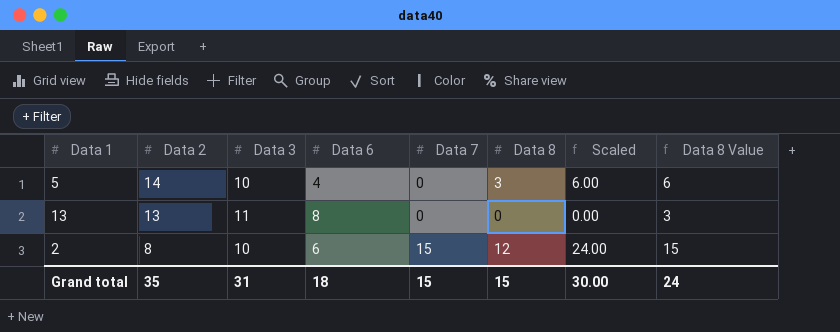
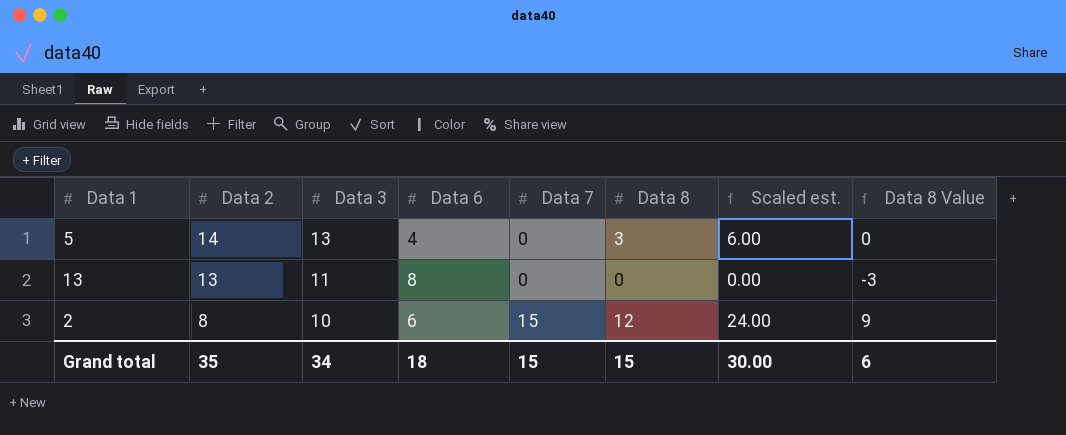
column name: Scaled -> Scaled est.
column Data 8 Value | formula: [Data 8] + 3 -> [Data 8] - 3
5 | Data 3: 10 -> 13
Grand total | Data 3: 31 -> 34
Grand total | Data 8 Value: 24 -> 6

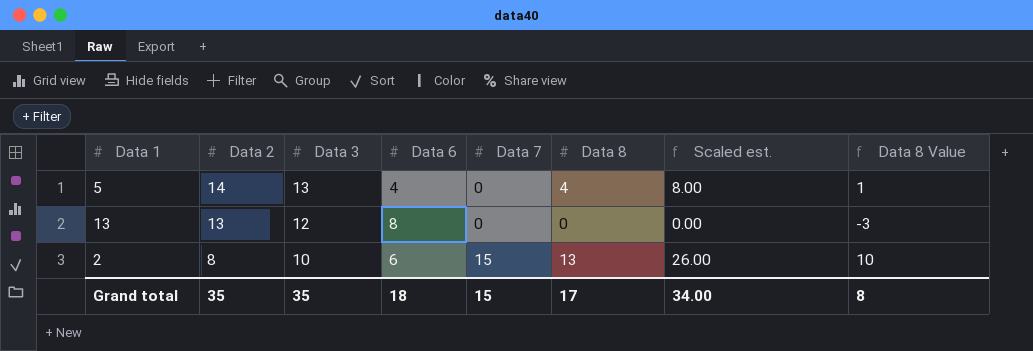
5 | Data 8: 3 -> 4
5 | Scaled est.: 6.00 -> 8.00
5 | Data 8 Value: 0 -> 1
13 | Data 3: 11 -> 12
2 | Data 8: 12 -> 13
2 | Scaled est.: 24.00 -> 26.00
2 | Data 8 Value: 9 -> 10
Grand total | Data 3: 34 -> 35
Grand total | Data 8: 15 -> 17
Grand total | Scaled est.: 30.00 -> 34.00
Grand total | Data 8 Value: 6 -> 8

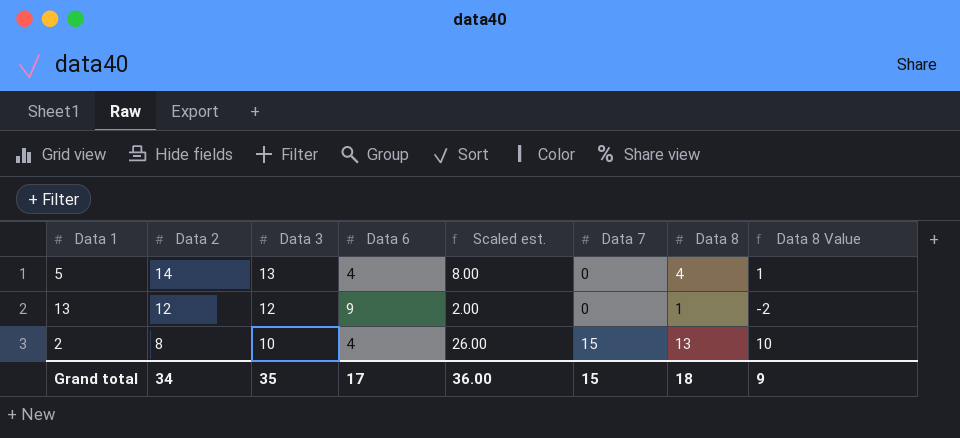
column Scaled est. | position: 7 -> 5
13 | Data 2: 13 -> 12
13 | Data 6: 8 -> 9
13 | Scaled est.: 0.00 -> 2.00
13 | Data 8: 0 -> 1
13 | Data 8 Value: -3 -> -2
2 | Data 6: 6 -> 4
Grand total | Data 2: 35 -> 34
Grand total | Data 6: 18 -> 17
Grand total | Scaled est.: 34.00 -> 36.00
Grand total | Data 8: 17 -> 18
Grand total | Data 8 Value: 8 -> 9

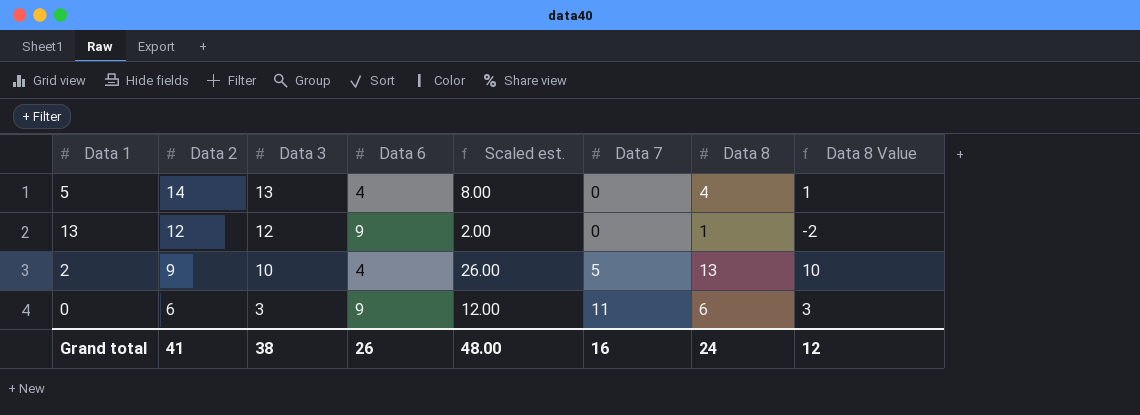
2 | Data 2: 8 -> 9
2 | Data 7: 15 -> 5
row 0: none -> 6 | 3 | 9 | 12.00 | 11 | 6 | 3
Grand total | Data 2: 34 -> 41
Grand total | Data 3: 35 -> 38
Grand total | Data 6: 17 -> 26
Grand total | Scaled est.: 36.00 -> 48.00
Grand total | Data 7: 15 -> 16
Grand total | Data 8: 18 -> 24
Grand total | Data 8 Value: 9 -> 12

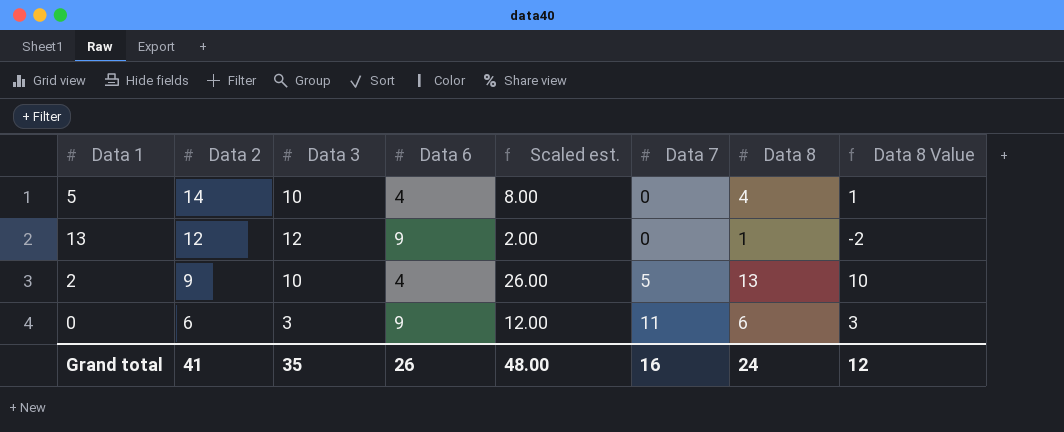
5 | Data 3: 13 -> 10
Grand total | Data 3: 38 -> 35

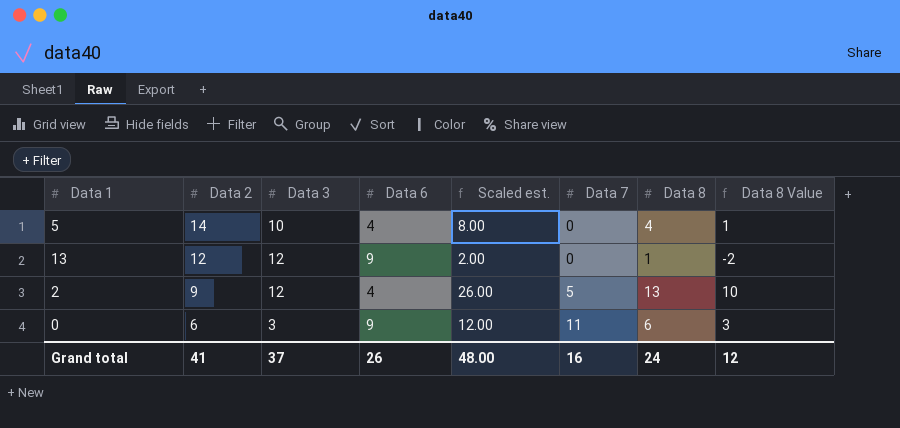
2 | Data 3: 10 -> 12
Grand total | Data 3: 35 -> 37

